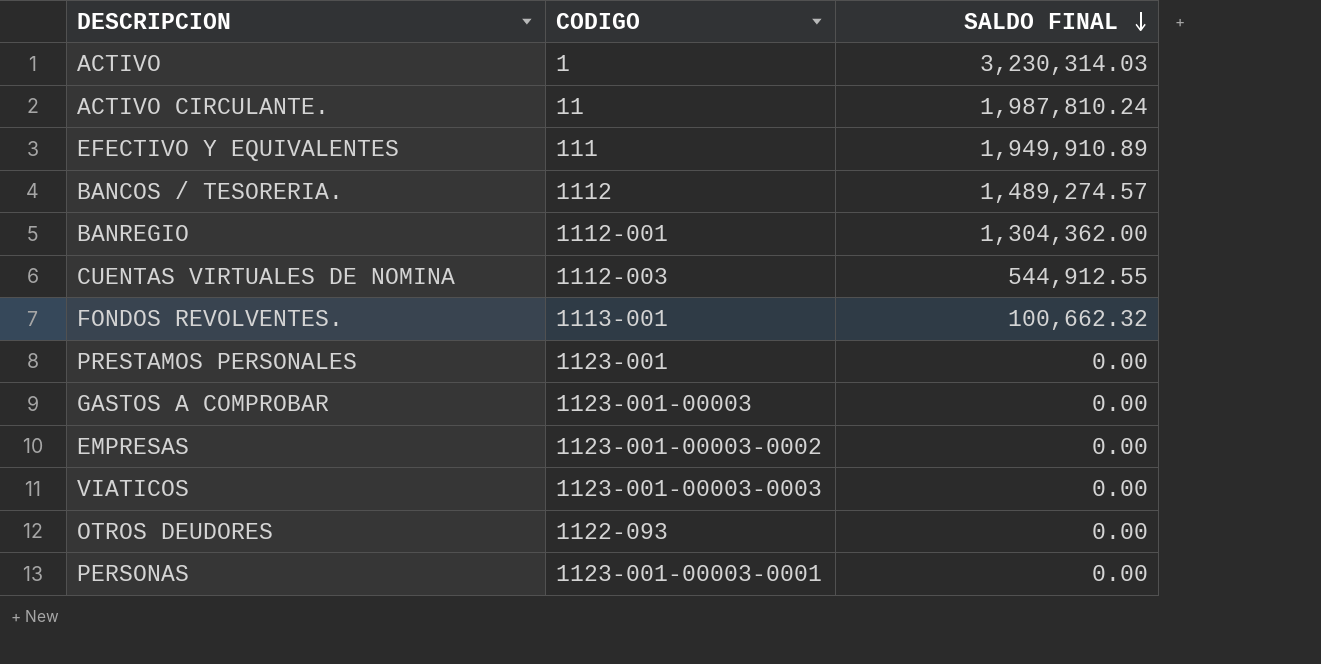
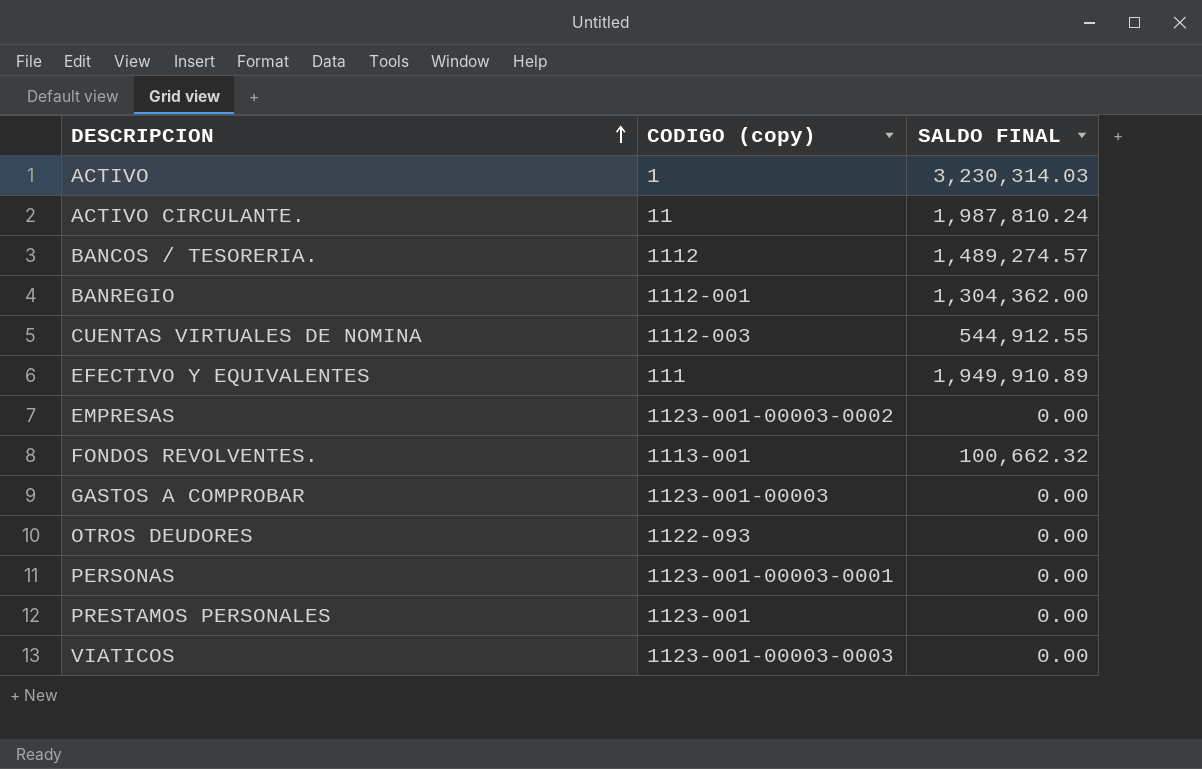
row order: SALDO FINAL descending -> DESCRIPCION ascending
column name: CODIGO -> CODIGO (copy)

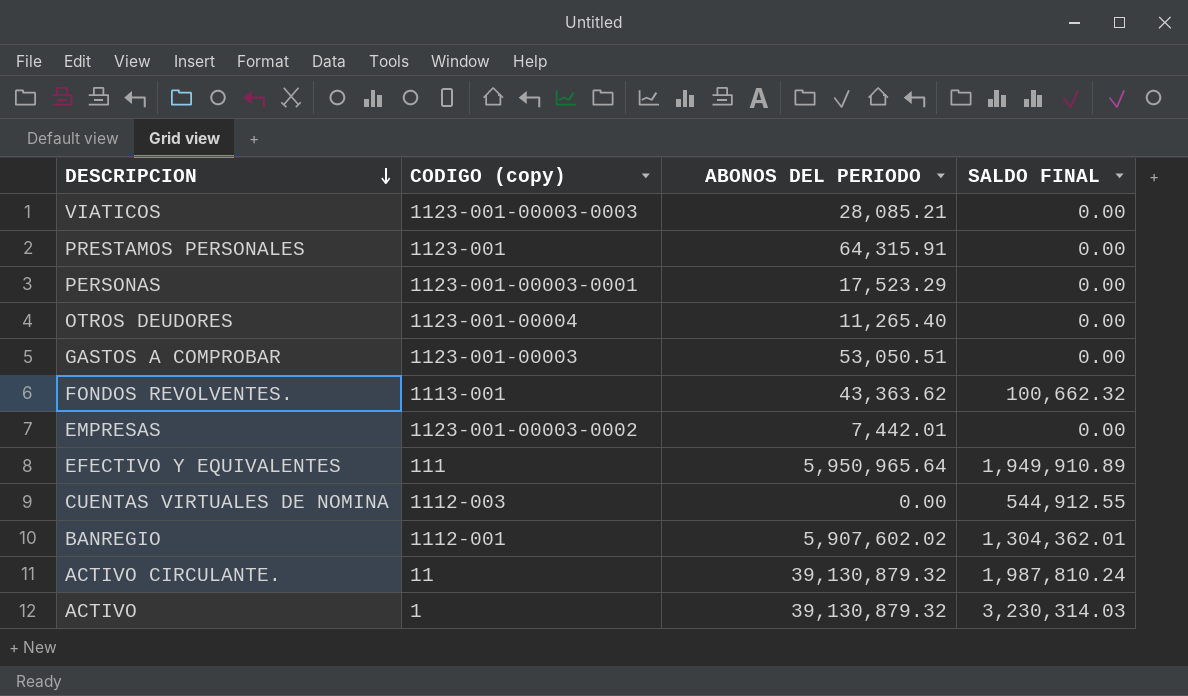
row order: DESCRIPCION ascending -> DESCRIPCION descending
column ABONOS DEL PERIODO | position: none -> 3
row BANCOS / TESORERIA.: 1112 | 1,489,274.57 -> none
OTROS DEUDORES | CODIGO (copy): 1122-093 -> 1123-001-00004
BANREGIO | SALDO FINAL: 1,304,362.00 -> 1,304,362.01

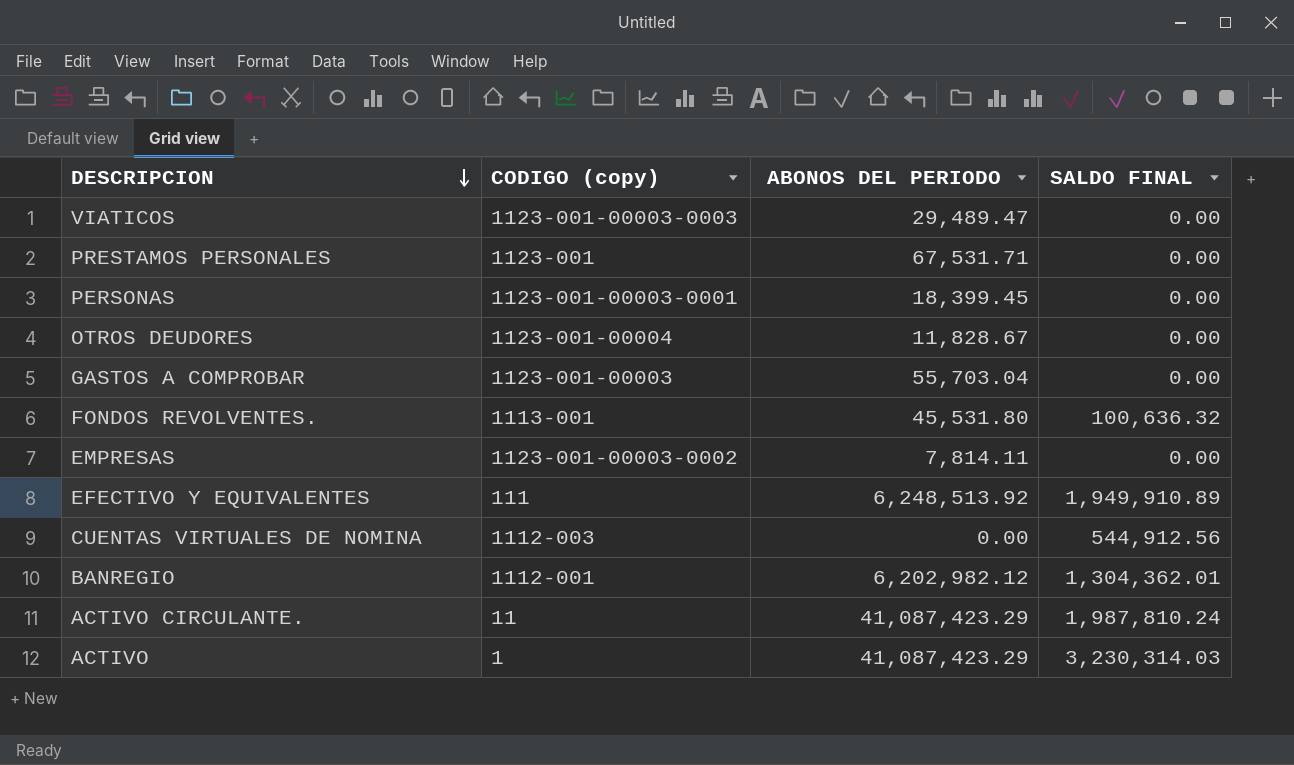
VIATICOS | ABONOS DEL PERIODO: 28,085.21 -> 29,489.47
PRESTAMOS PERSONALES | ABONOS DEL PERIODO: 64,315.91 -> 67,531.71
PERSONAS | ABONOS DEL PERIODO: 17,523.29 -> 18,399.45
OTROS DEUDORES | ABONOS DEL PERIODO: 11,265.40 -> 11,828.67
GASTOS A COMPROBAR | ABONOS DEL PERIODO: 53,050.51 -> 55,703.04
FONDOS REVOLVENTES. | ABONOS DEL PERIODO: 43,363.62 -> 45,531.80
FONDOS REVOLVENTES. | SALDO FINAL: 100,662.32 -> 100,636.32
EMPRESAS | ABONOS DEL PERIODO: 7,442.01 -> 7,814.11
EFECTIVO Y EQUIVALENTES | ABONOS DEL PERIODO: 5,950,965.64 -> 6,248,513.92
CUENTAS VIRTUALES DE NOMINA | SALDO FINAL: 544,912.55 -> 544,912.56
BANREGIO | ABONOS DEL PERIODO: 5,907,602.02 -> 6,202,982.12
ACTIVO CIRCULANTE. | ABONOS DEL PERIODO: 39,130,879.32 -> 41,087,423.29
ACTIVO | ABONOS DEL PERIODO: 39,130,879.32 -> 41,087,423.29

